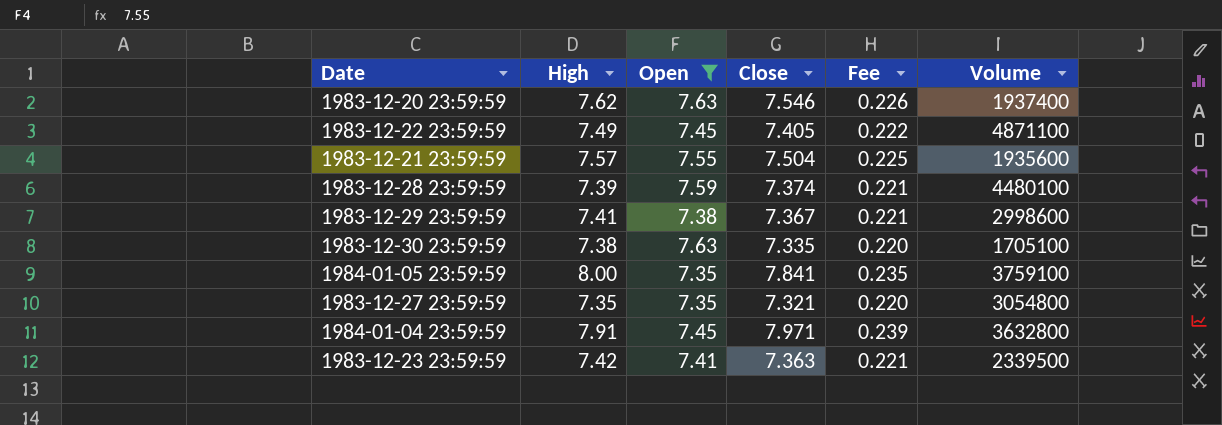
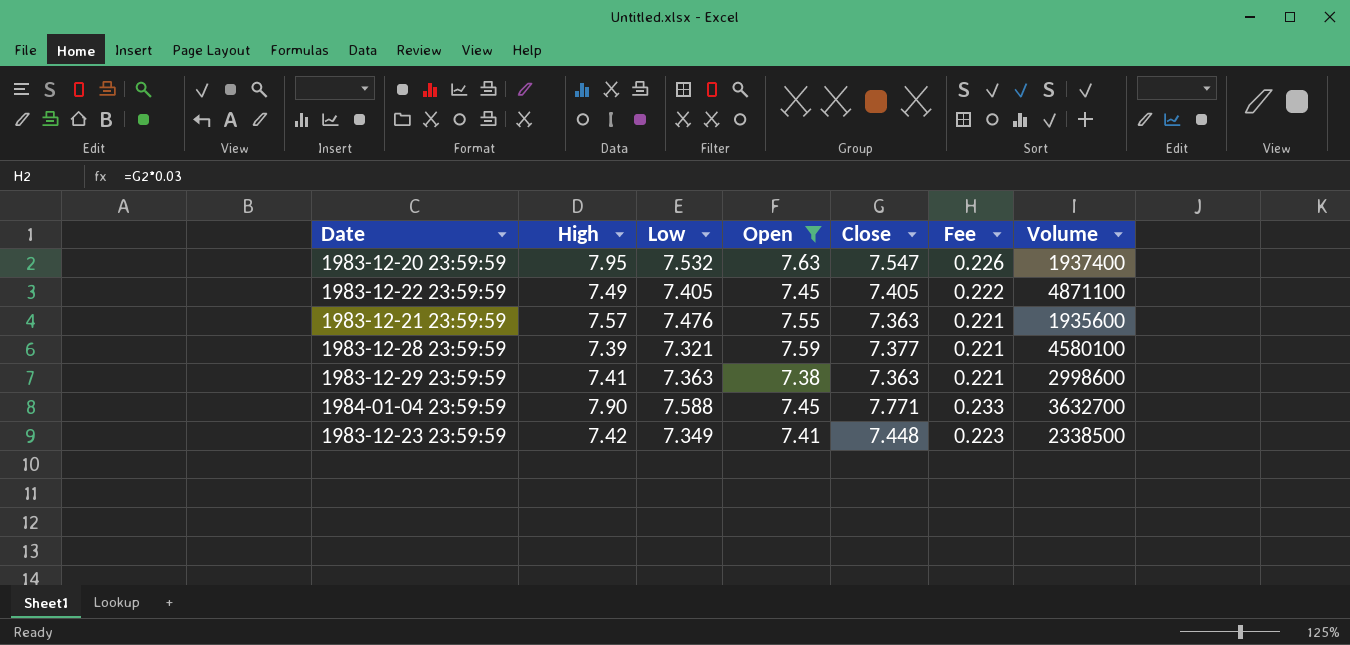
column Low | position: none -> 3
row 1983-12-30 23:59:59: 7.38 | 7.63 | 7.335 | 0.220 | 1705100 -> none
row 1984-01-05 23:59:59: 8.00 | 7.35 | 7.841 | 0.235 | 3759100 -> none
row 1983-12-27 23:59:59: 7.35 | 7.35 | 7.321 | 0.220 | 3054800 -> none
1983-12-20 23:59:59 | High: 7.62 -> 7.95
1983-12-20 23:59:59 | Close: 7.546 -> 7.547
1983-12-21 23:59:59 | Close: 7.504 -> 7.363
1983-12-21 23:59:59 | Fee: 0.225 -> 0.221
1983-12-28 23:59:59 | Close: 7.374 -> 7.377
1983-12-28 23:59:59 | Volume: 4480100 -> 4580100
1983-12-29 23:59:59 | Close: 7.367 -> 7.363
1984-01-04 23:59:59 | High: 7.91 -> 7.90
1984-01-04 23:59:59 | Close: 7.971 -> 7.771
1984-01-04 23:59:59 | Fee: 0.239 -> 0.233
1984-01-04 23:59:59 | Volume: 3632800 -> 3632700
1983-12-23 23:59:59 | Close: 7.363 -> 7.448
1983-12-23 23:59:59 | Fee: 0.221 -> 0.223
1983-12-23 23:59:59 | Volume: 2339500 -> 2338500

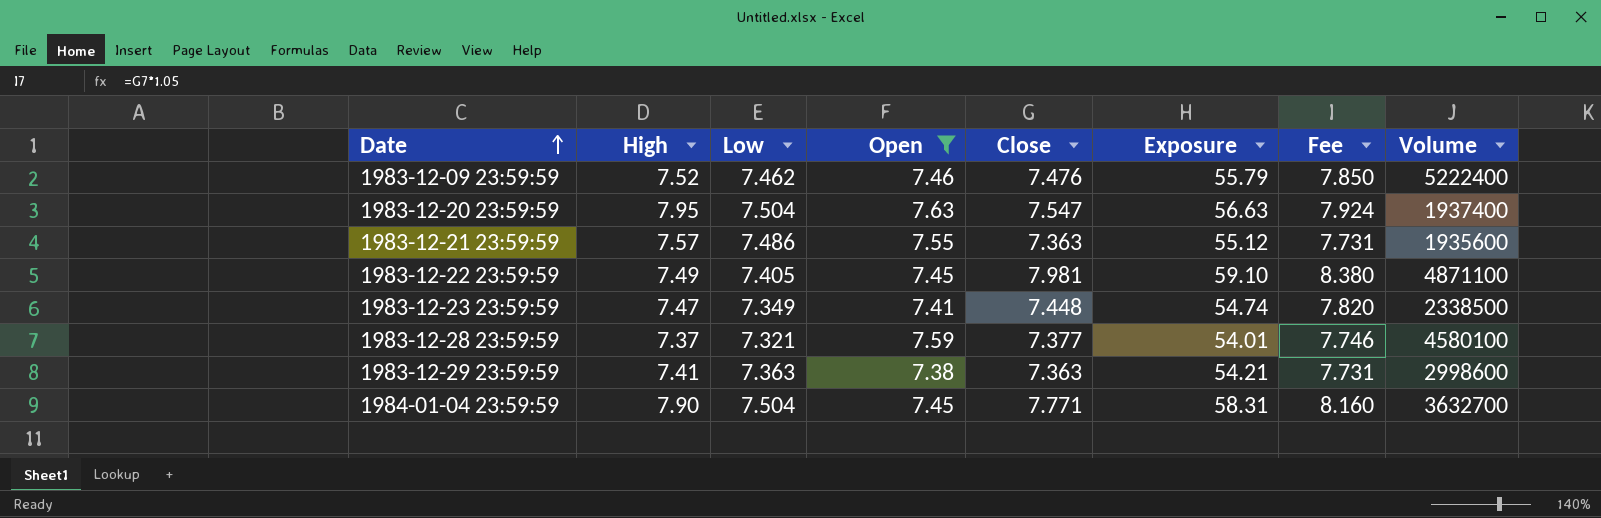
row order: none -> Date ascending
column Exposure | formula: none -> [Low] * [Close]
column Fee | formula: [Close] * 0.03 -> [Close] * 1.05
row 1983-12-09 23:59:59: none -> 7.52 | 7.462 | 7.46 | 7.476 | 55.79 | 7.850 | 5222400
1983-12-20 23:59:59 | Low: 7.532 -> 7.504
1983-12-21 23:59:59 | Low: 7.476 -> 7.486
1983-12-22 23:59:59 | Close: 7.405 -> 7.981
1983-12-23 23:59:59 | High: 7.42 -> 7.47
1983-12-28 23:59:59 | High: 7.39 -> 7.37
1984-01-04 23:59:59 | Low: 7.588 -> 7.504

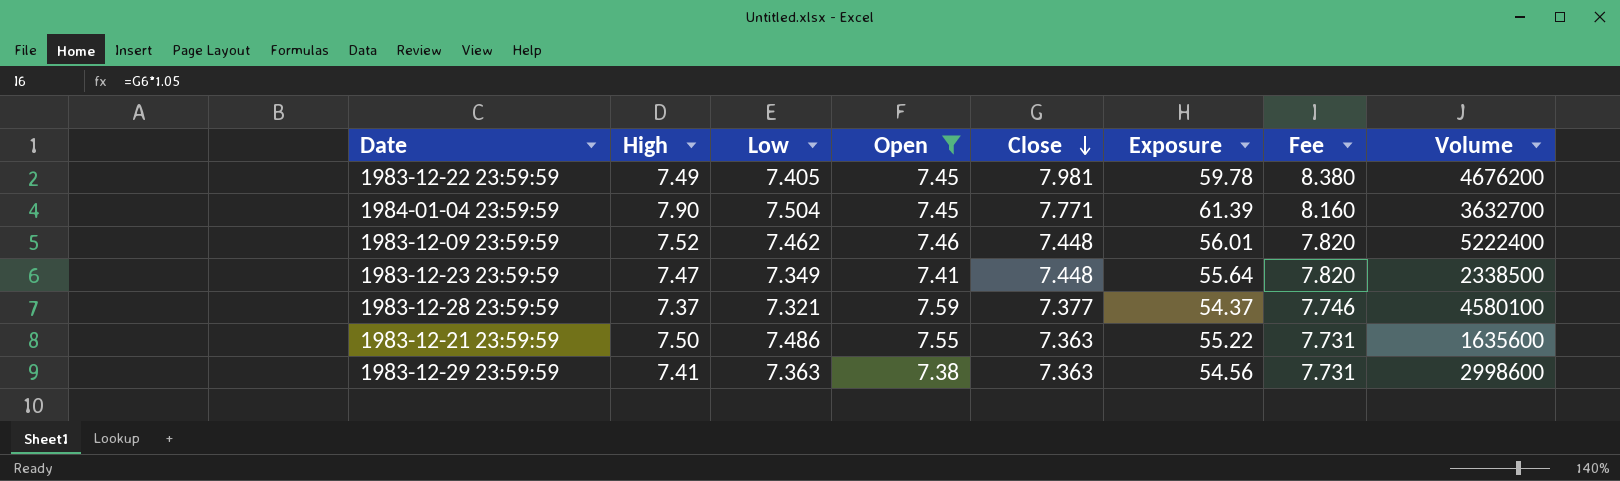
row order: Date ascending -> Close descending
column Exposure | formula: [Low] * [Close] -> [High] * [Close]
row 1983-12-20 23:59:59: 7.95 | 7.504 | 7.63 | 7.547 | 56.63 | 7.924 | 1937400 -> none
1983-12-22 23:59:59 | Volume: 4871100 -> 4676200
1983-12-09 23:59:59 | Close: 7.476 -> 7.448
1983-12-09 23:59:59 | Fee: 7.850 -> 7.820
1983-12-21 23:59:59 | High: 7.57 -> 7.50
1983-12-21 23:59:59 | Volume: 1935600 -> 1635600

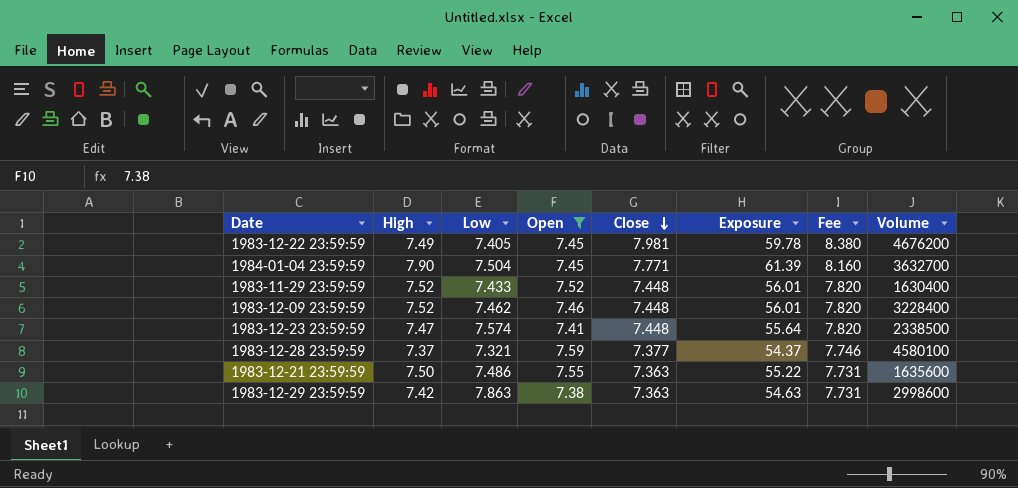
row 1983-11-29 23:59:59: none -> 7.52 | 7.433 | 7.52 | 7.448 | 56.01 | 7.820 | 1630400
1983-12-09 23:59:59 | Volume: 5222400 -> 3228400
1983-12-23 23:59:59 | Low: 7.349 -> 7.574
1983-12-29 23:59:59 | High: 7.41 -> 7.42
1983-12-29 23:59:59 | Low: 7.363 -> 7.863
1983-12-29 23:59:59 | Exposure: 54.56 -> 54.63

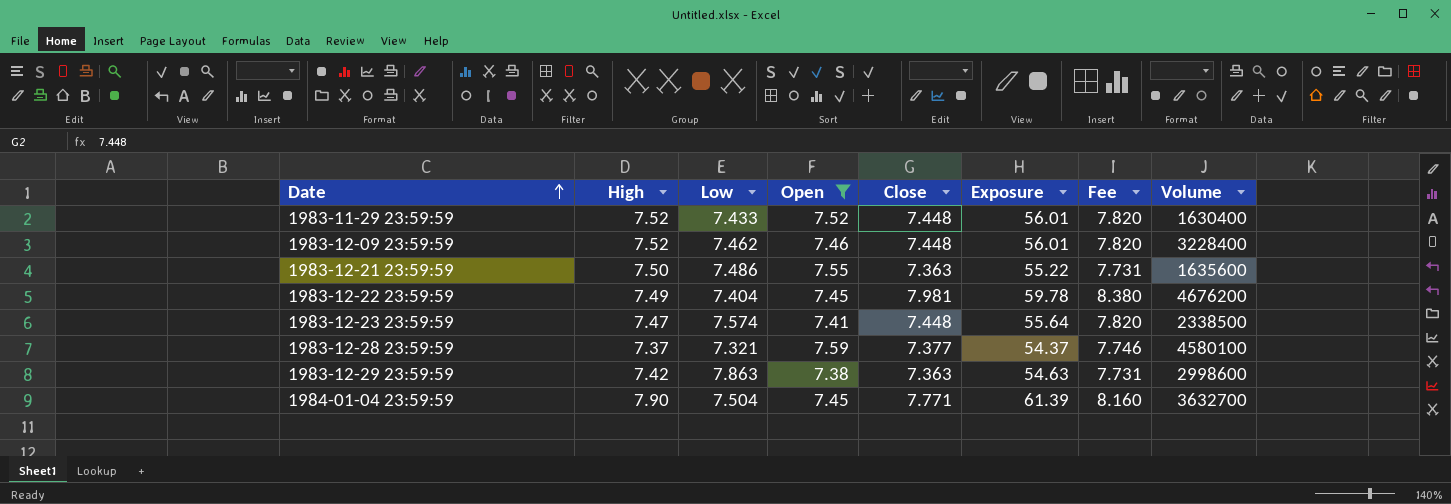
row order: Close descending -> Date ascending
1983-12-22 23:59:59 | Low: 7.405 -> 7.404

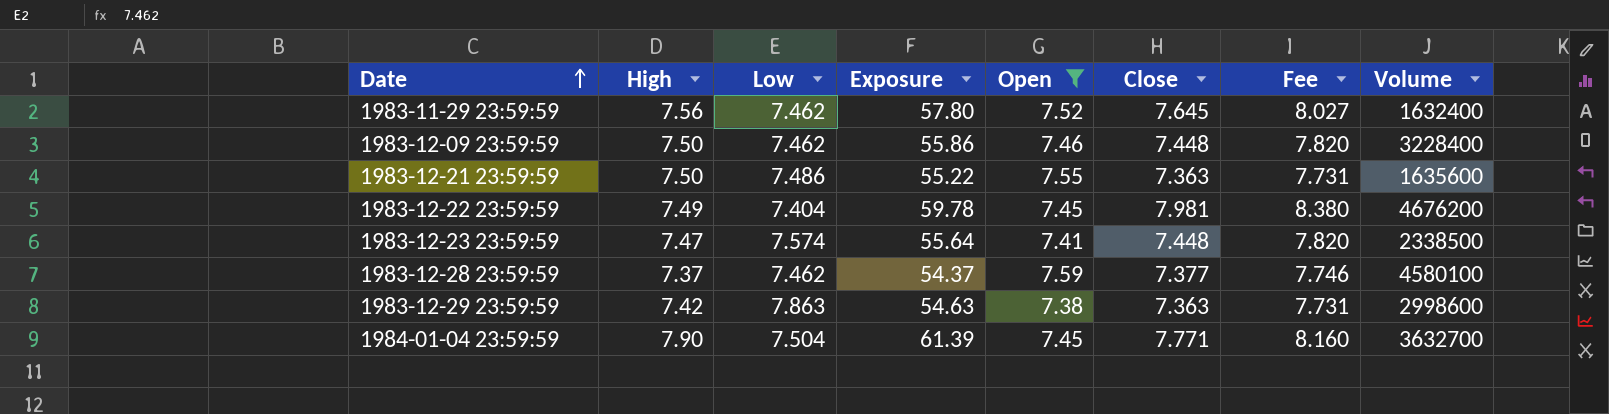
column Exposure | position: 6 -> 4
1983-11-29 23:59:59 | High: 7.52 -> 7.56
1983-11-29 23:59:59 | Low: 7.433 -> 7.462
1983-11-29 23:59:59 | Exposure: 56.01 -> 57.80
1983-11-29 23:59:59 | Close: 7.448 -> 7.645
1983-11-29 23:59:59 | Fee: 7.820 -> 8.027
1983-11-29 23:59:59 | Volume: 1630400 -> 1632400
1983-12-09 23:59:59 | High: 7.52 -> 7.50
1983-12-09 23:59:59 | Exposure: 56.01 -> 55.86
1983-12-28 23:59:59 | Low: 7.321 -> 7.462

